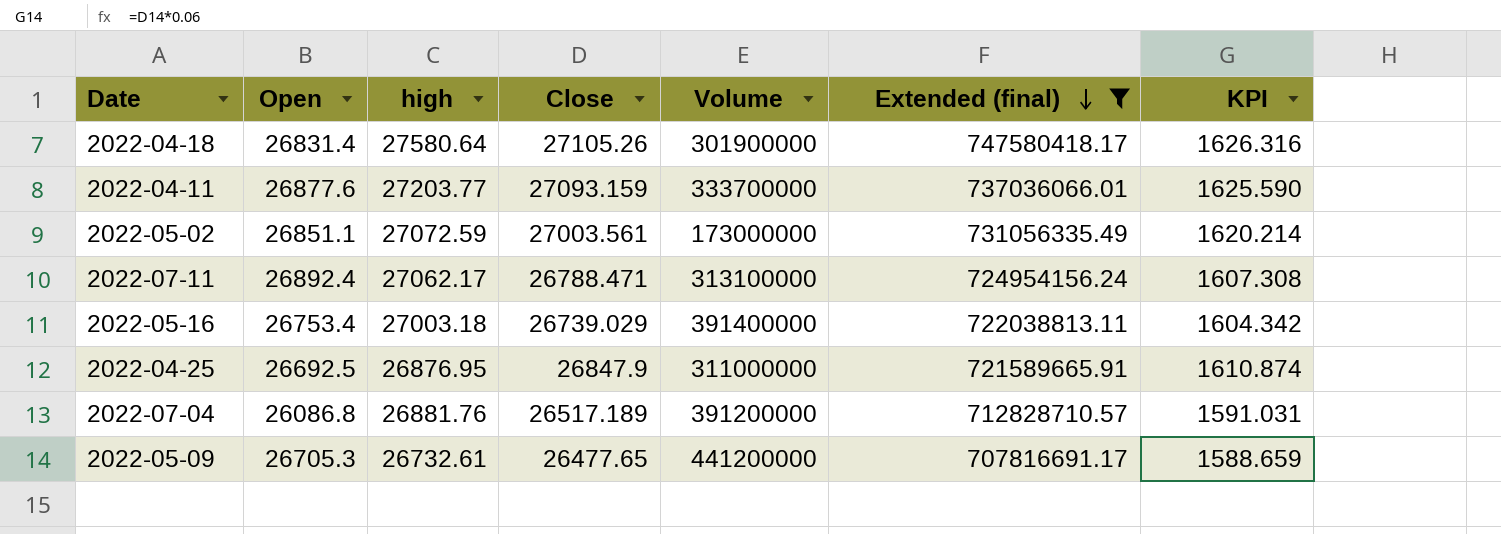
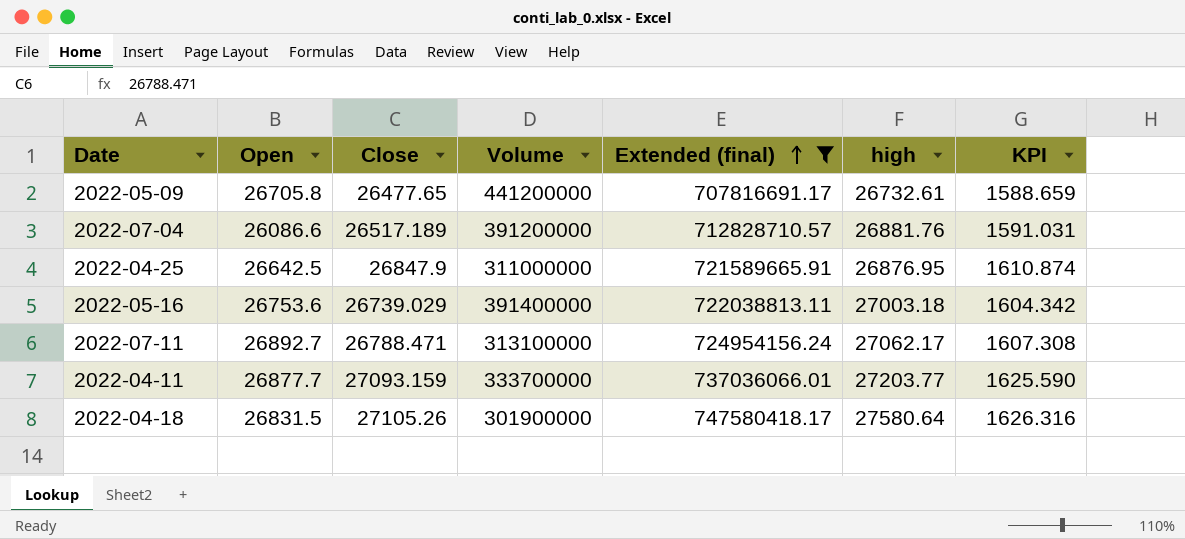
row order: Extended (final) descending -> Extended (final) ascending
column high | position: 3 -> 6
row 2022-05-02: 26851.1 | 27072.59 | 27003.561 | 173000000 | 731056335.49 | 1620.214 -> none
2022-05-09 | Open: 26705.3 -> 26705.8
2022-07-04 | Open: 26086.8 -> 26086.6
2022-04-25 | Open: 26692.5 -> 26642.5
2022-05-16 | Open: 26753.4 -> 26753.6
2022-07-11 | Open: 26892.4 -> 26892.7
2022-04-11 | Open: 26877.6 -> 26877.7
2022-04-18 | Open: 26831.4 -> 26831.5

